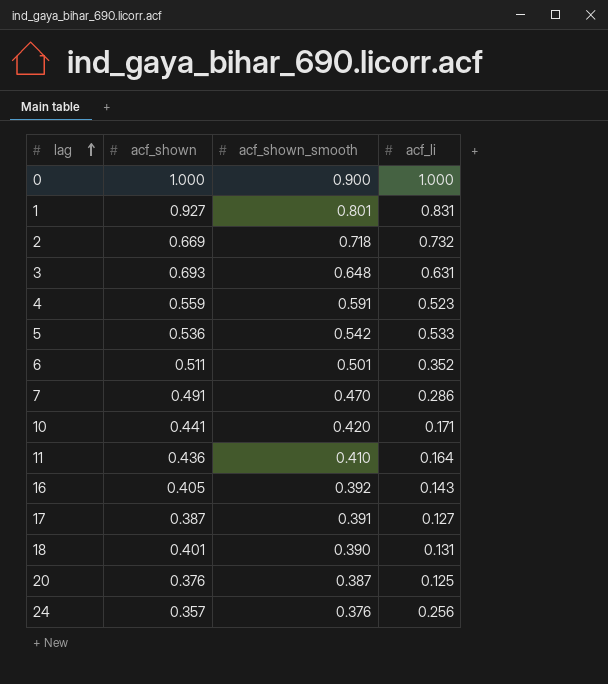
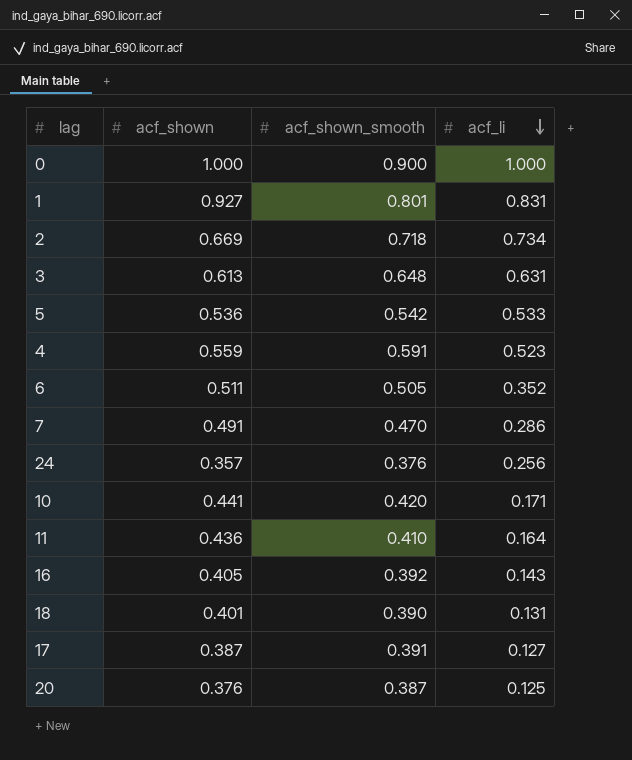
row order: lag ascending -> acf_li descending
2 | acf_li: 0.732 -> 0.734
3 | acf_shown: 0.693 -> 0.613
6 | acf_shown_smooth: 0.501 -> 0.505

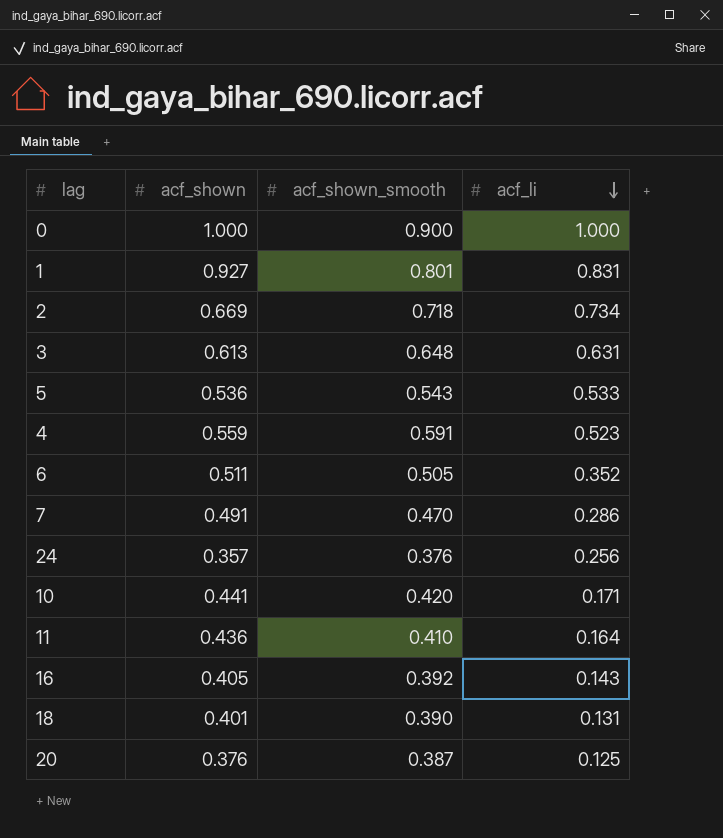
row 17: 0.387 | 0.391 | 0.127 -> none
5 | acf_shown_smooth: 0.542 -> 0.543

